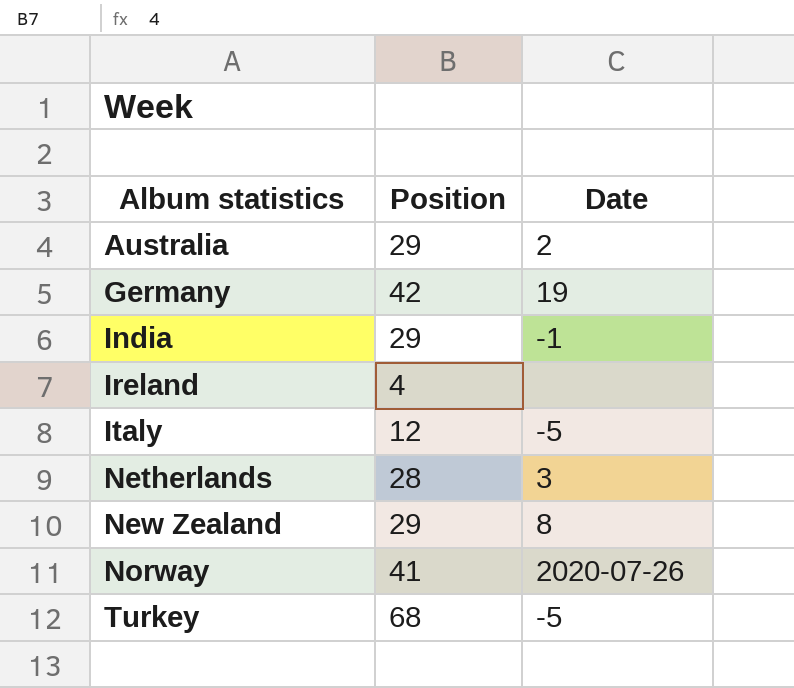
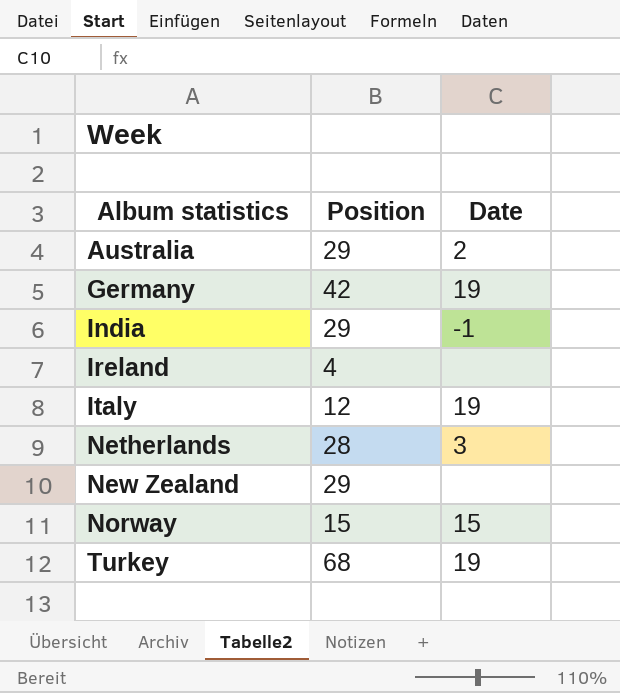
Italy | Date: -5 -> 19
New Zealand | Date: 8 -> none
Norway | Position: 41 -> 15
Norway | Date: 2020-07-26 -> 15
Turkey | Date: -5 -> 19

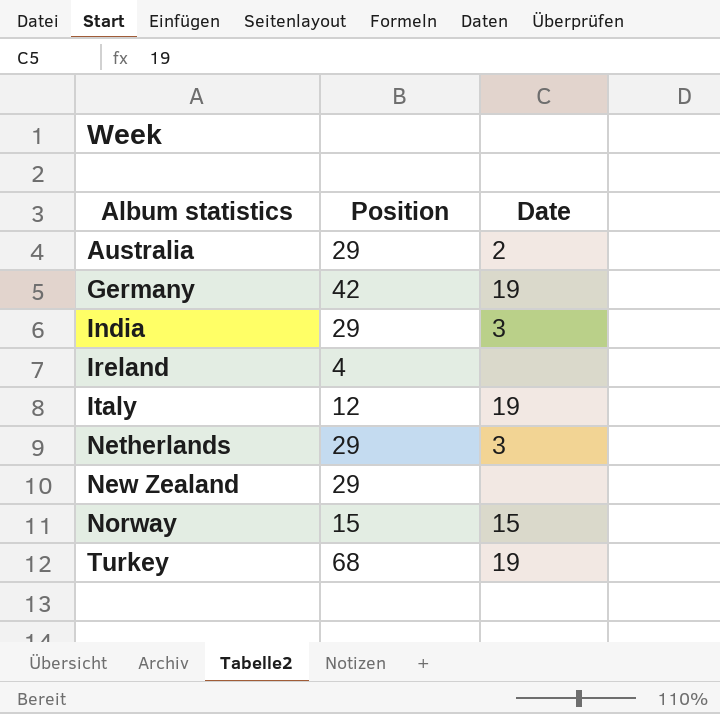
India | Date: -1 -> 3
Netherlands | Position: 28 -> 29

